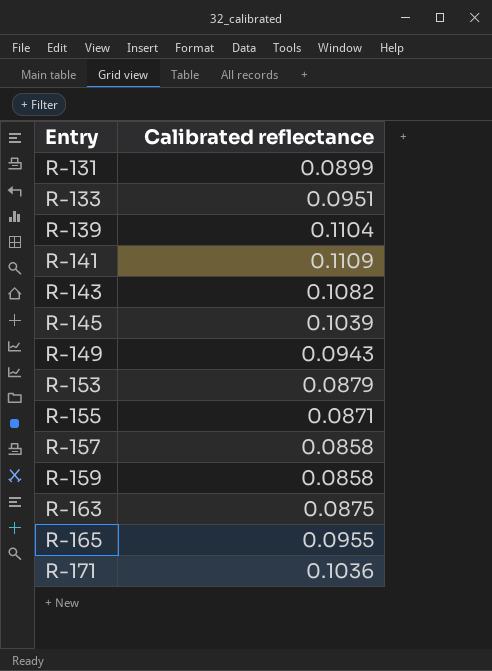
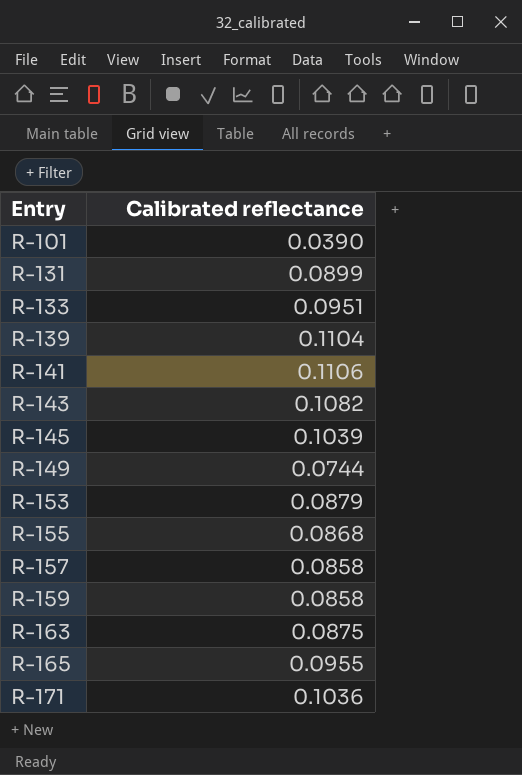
row R-101: none -> 0.0390
R-141 | Calibrated reflectance: 0.1109 -> 0.1106
R-149 | Calibrated reflectance: 0.0943 -> 0.0744
R-155 | Calibrated reflectance: 0.0871 -> 0.0868

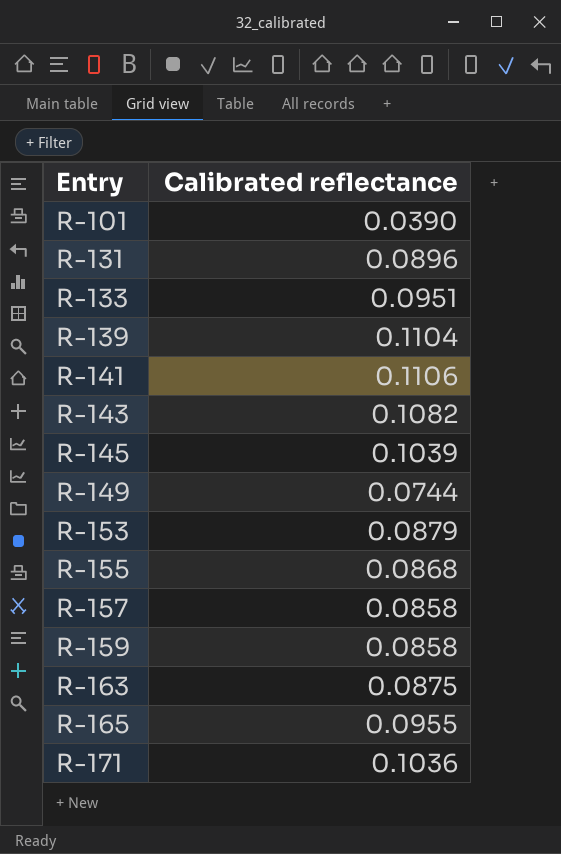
R-131 | Calibrated reflectance: 0.0899 -> 0.0896

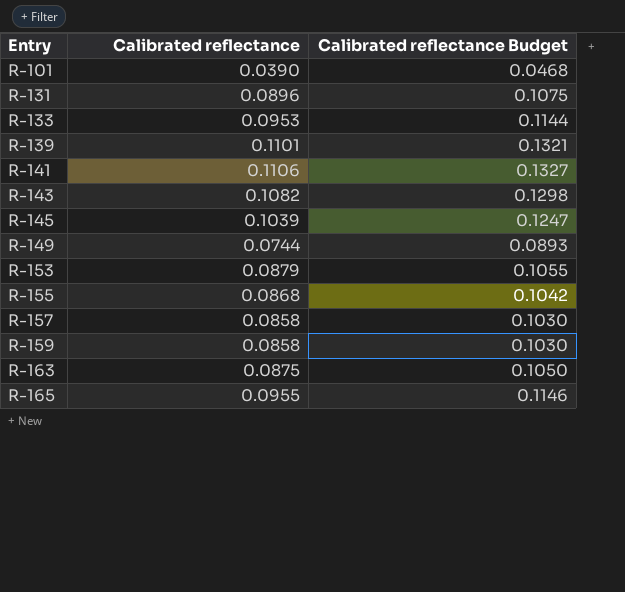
column Calibrated reflectance Budget | formula: none -> [Calibrated reflectance] * 1.2
row R-171: 0.1036 -> none
R-133 | Calibrated reflectance: 0.0951 -> 0.0953
R-139 | Calibrated reflectance: 0.1104 -> 0.1101

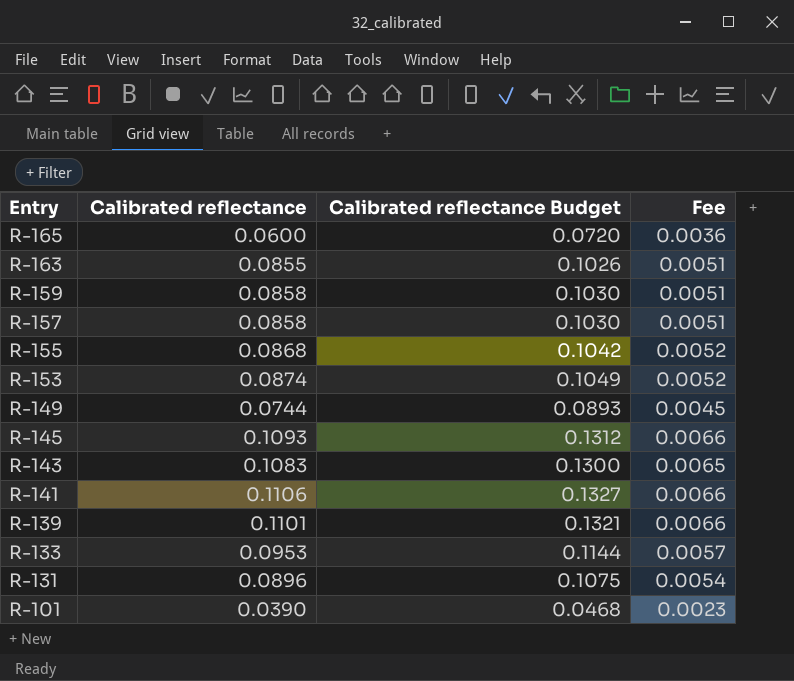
row order: Entry ascending -> Entry descending
column Fee | formula: none -> [Calibrated reflectance] * 0.06
R-165 | Calibrated reflectance: 0.0955 -> 0.0600
R-165 | Calibrated reflectance Budget: 0.1146 -> 0.0720
R-163 | Calibrated reflectance: 0.0875 -> 0.0855
R-163 | Calibrated reflectance Budget: 0.1050 -> 0.1026
R-153 | Calibrated reflectance: 0.0879 -> 0.0874
R-153 | Calibrated reflectance Budget: 0.1055 -> 0.1049
R-145 | Calibrated reflectance: 0.1039 -> 0.1093
R-145 | Calibrated reflectance Budget: 0.1247 -> 0.1312
R-143 | Calibrated reflectance: 0.1082 -> 0.1083
R-143 | Calibrated reflectance Budget: 0.1298 -> 0.1300

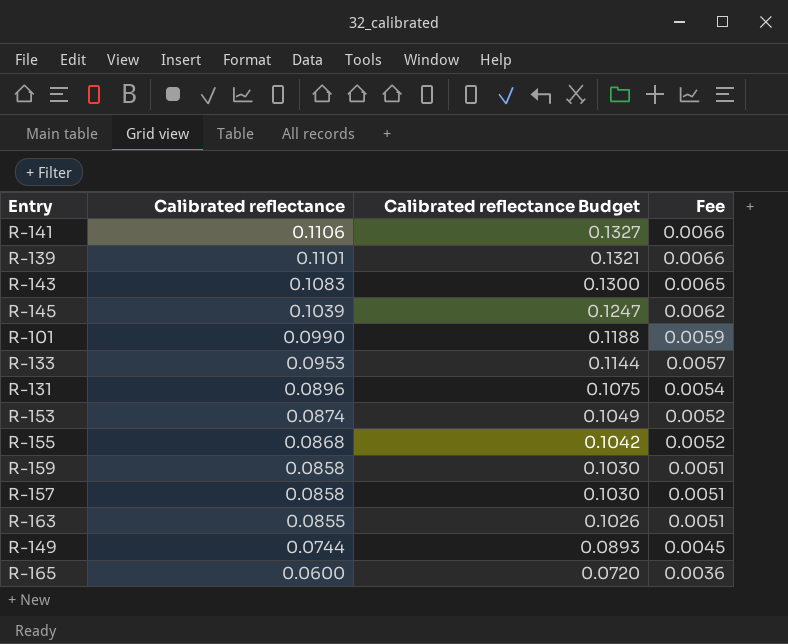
row order: Entry descending -> Calibrated reflectance descending
R-145 | Calibrated reflectance: 0.1093 -> 0.1039
R-145 | Calibrated reflectance Budget: 0.1312 -> 0.1247
R-145 | Fee: 0.0066 -> 0.0062
R-101 | Calibrated reflectance: 0.0390 -> 0.0990
R-101 | Calibrated reflectance Budget: 0.0468 -> 0.1188
R-101 | Fee: 0.0023 -> 0.0059

